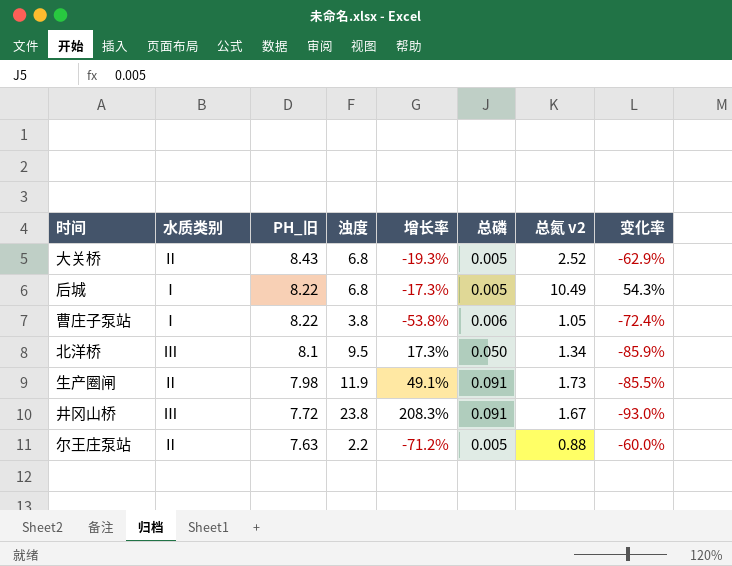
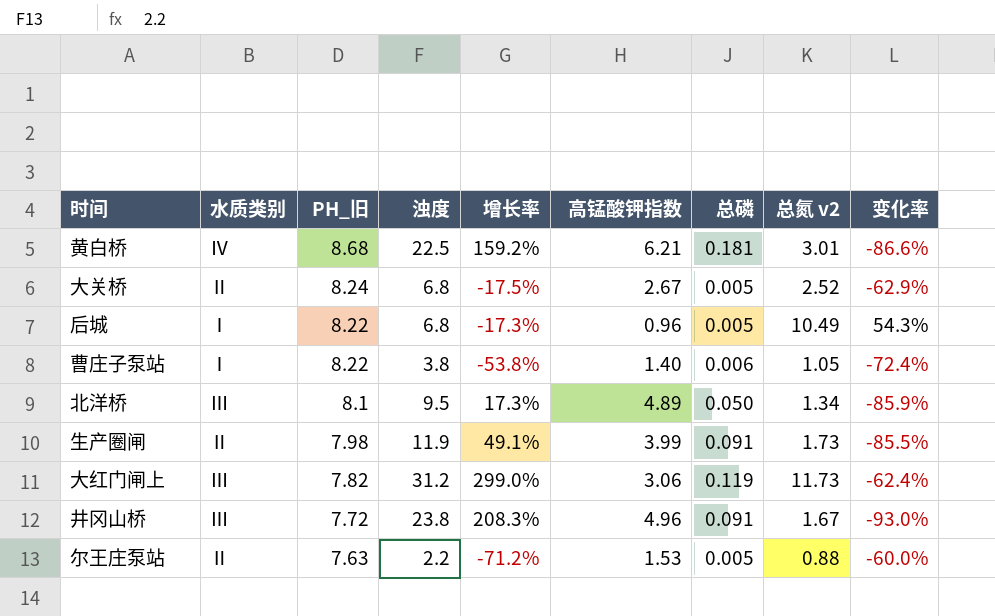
column 高锰酸钾指数 | position: none -> 6
row 黄白桥: none -> Ⅳ | 8.68 | 22.5 | 159.2% | 6.21 | 0.181 | 3.01 | -86.6%
大关桥 | PH_旧: 8.43 -> 8.24
大关桥 | 增长率: -19.3% -> -17.5%
row 大红门闸上: none -> Ⅲ | 7.82 | 31.2 | 299.0% | 3.06 | 0.119 | 11.73 | -62.4%

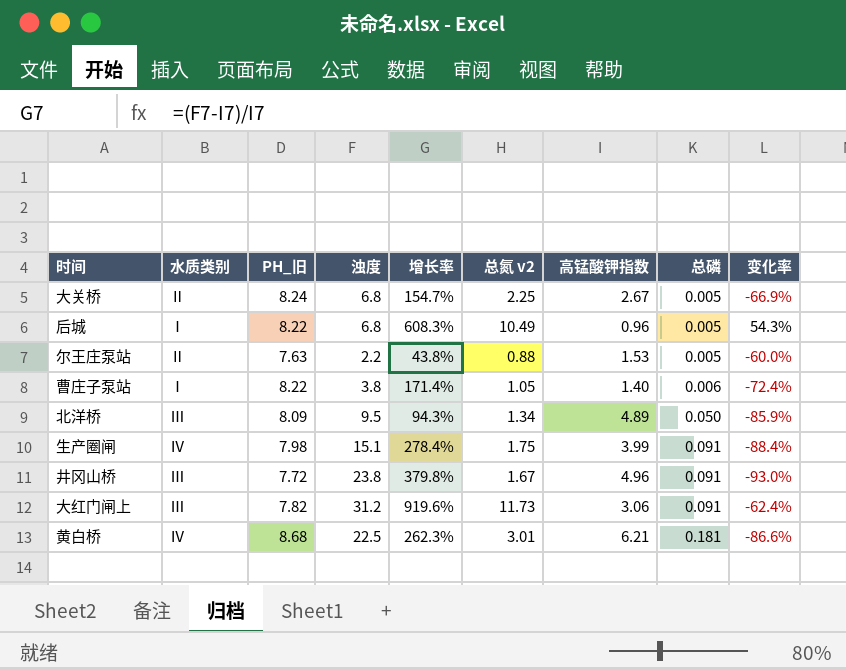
row order: PH_旧 descending -> 总磷 ascending
column 增长率 | formula: ([浊度] - [PH_旧]) / [PH_旧] -> ([浊度] - [高锰酸钾指数]) / [高锰酸钾指数]
column 总氮 v2 | position: 8 -> 6
大关桥 | 总氮 v2: 2.52 -> 2.25
大关桥 | 变化率: -62.9% -> -66.9%
北洋桥 | PH_旧: 8.1 -> 8.09
生产圈闸 | 水质类别: Ⅱ -> Ⅳ
生产圈闸 | 浊度: 11.9 -> 15.1
生产圈闸 | 总氮 v2: 1.73 -> 1.75
生产圈闸 | 变化率: -85.5% -> -88.4%
大红门闸上 | 总磷: 0.119 -> 0.091

